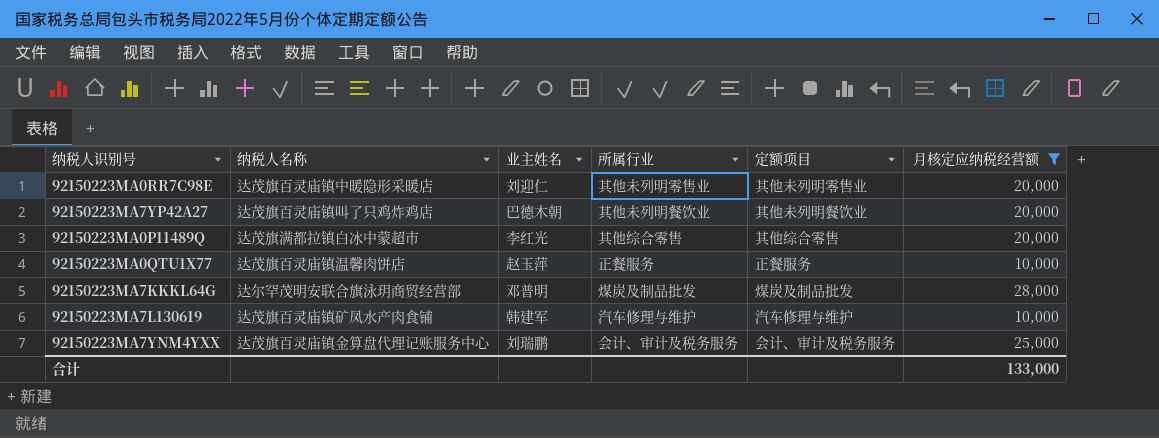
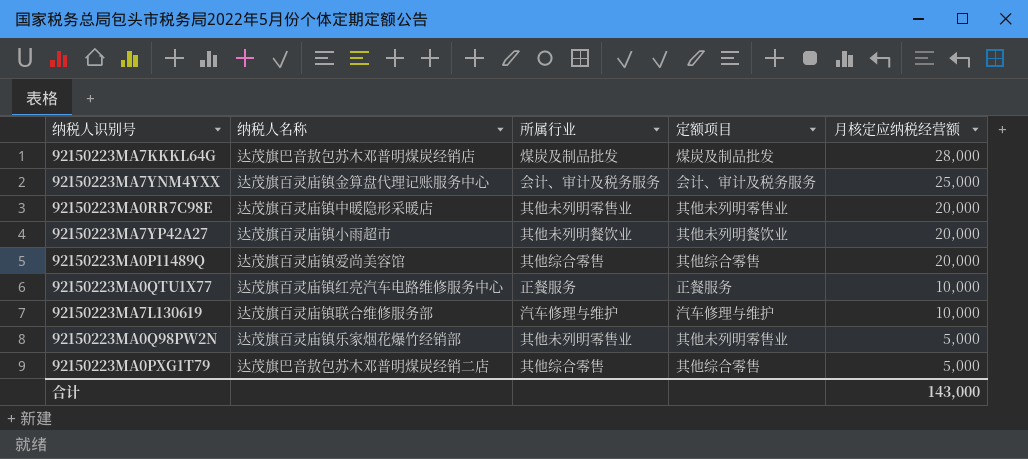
filter: 月核定应纳税经营额 != 5,000 -> none
row order: none -> 月核定应纳税经营额 descending
column 业主姓名 | position: 3 -> none
92150223MA7KKKL64G | 纳税人名称: 达尔罕茂明安联合旗泳玥商贸经营部 -> 达茂旗巴音敖包苏木邓普明煤炭经销店
92150223MA7YP42A27 | 纳税人名称: 达茂旗百灵庙镇叫了只鸡炸鸡店 -> 达茂旗百灵庙镇小雨超市
92150223MA0P11489Q | 纳税人名称: 达茂旗满都拉镇白冰中蒙超市 -> 达茂旗百灵庙镇爱尚美容馆
92150223MA0QTU1X77 | 纳税人名称: 达茂旗百灵庙镇温馨肉饼店 -> 达茂旗百灵庙镇红亮汽车电路维修服务中心
92150223MA7L130619 | 纳税人名称: 达茂旗百灵庙镇矿凤水产肉食铺 -> 达茂旗百灵庙镇联合维修服务部
合计 | 月核定应纳税经营额: 133,000 -> 143,000

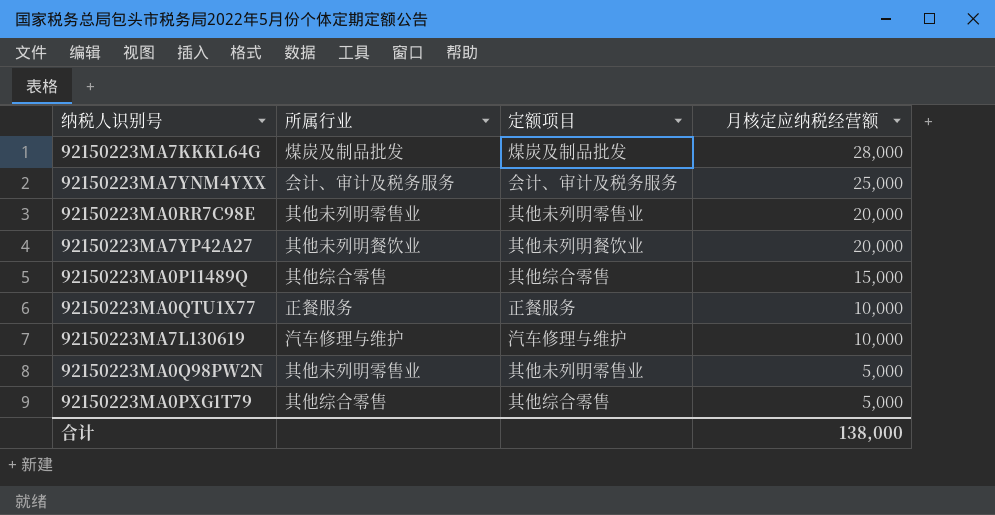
column 纳税人名称 | position: 2 -> none
92150223MA0P11489Q | 月核定应纳税经营额: 20,000 -> 15,000
合计 | 月核定应纳税经营额: 143,000 -> 138,000

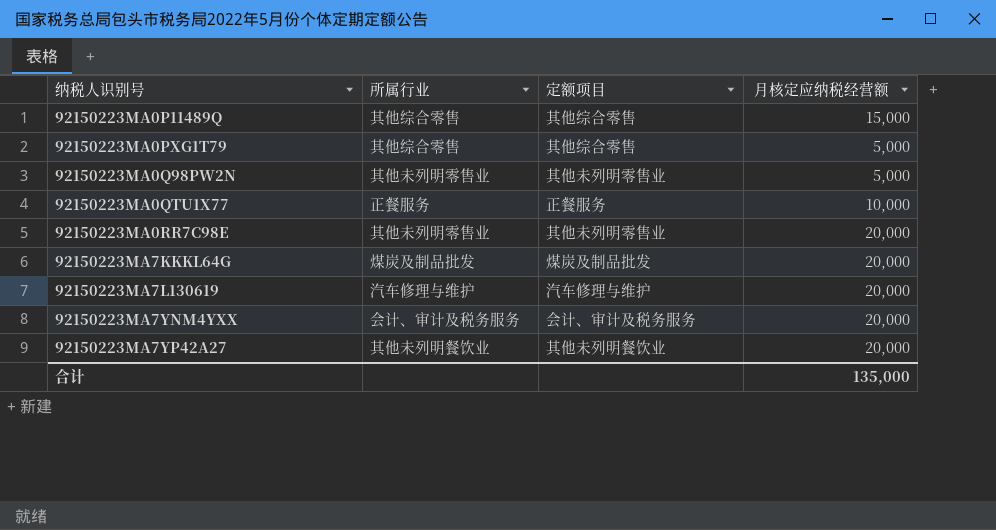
row order: 月核定应纳税经营额 descending -> 纳税人识别号 ascending
92150223MA7KKKL64G | 月核定应纳税经营额: 28,000 -> 20,000
92150223MA7L130619 | 月核定应纳税经营额: 10,000 -> 20,000
92150223MA7YNM4YXX | 月核定应纳税经营额: 25,000 -> 20,000
合计 | 月核定应纳税经营额: 138,000 -> 135,000

